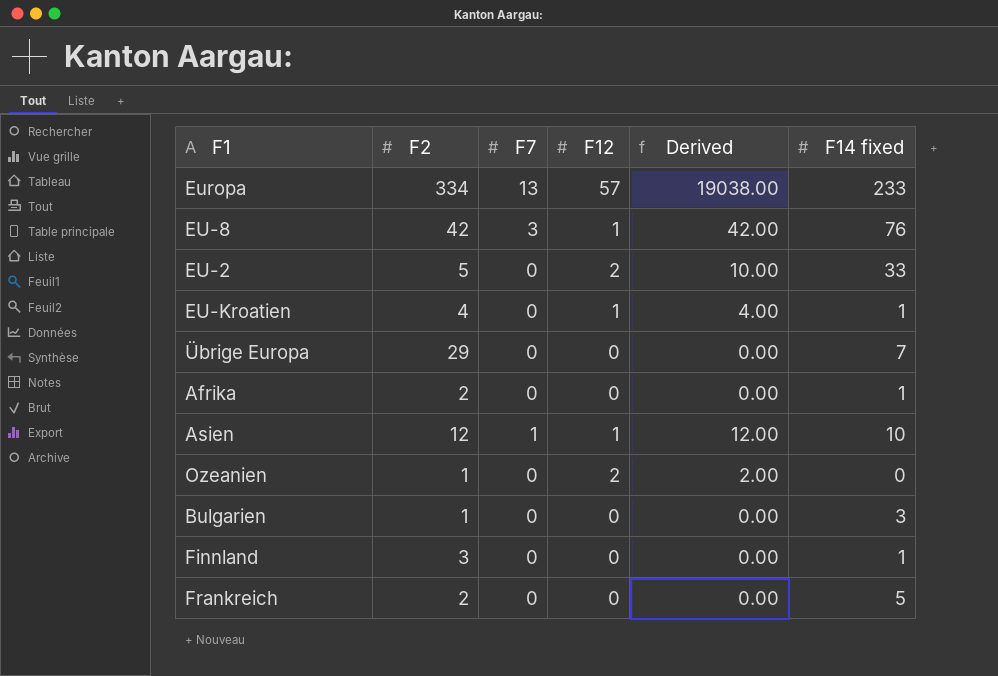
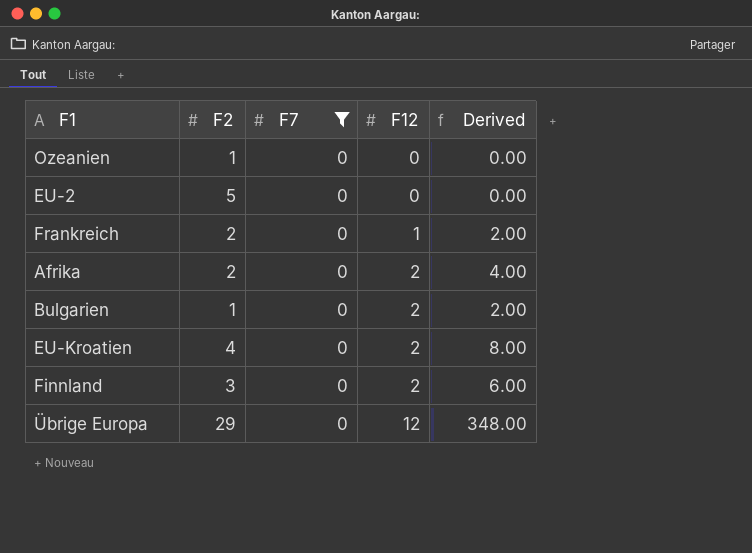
filter: none -> F7 = 0
row order: none -> F12 ascending
column F14 fixed | position: 6 -> none
Ozeanien | F12: 2 -> 0
Ozeanien | Derived: 2.00 -> 0.00
EU-2 | F12: 2 -> 0
EU-2 | Derived: 10.00 -> 0.00
Frankreich | F12: 0 -> 1
Frankreich | Derived: 0.00 -> 2.00
Afrika | F12: 0 -> 2
Afrika | Derived: 0.00 -> 4.00
Bulgarien | F12: 0 -> 2
Bulgarien | Derived: 0.00 -> 2.00
EU-Kroatien | F12: 1 -> 2
EU-Kroatien | Derived: 4.00 -> 8.00
Finnland | F12: 0 -> 2
Finnland | Derived: 0.00 -> 6.00
Übrige Europa | F12: 0 -> 12
Übrige Europa | Derived: 0.00 -> 348.00

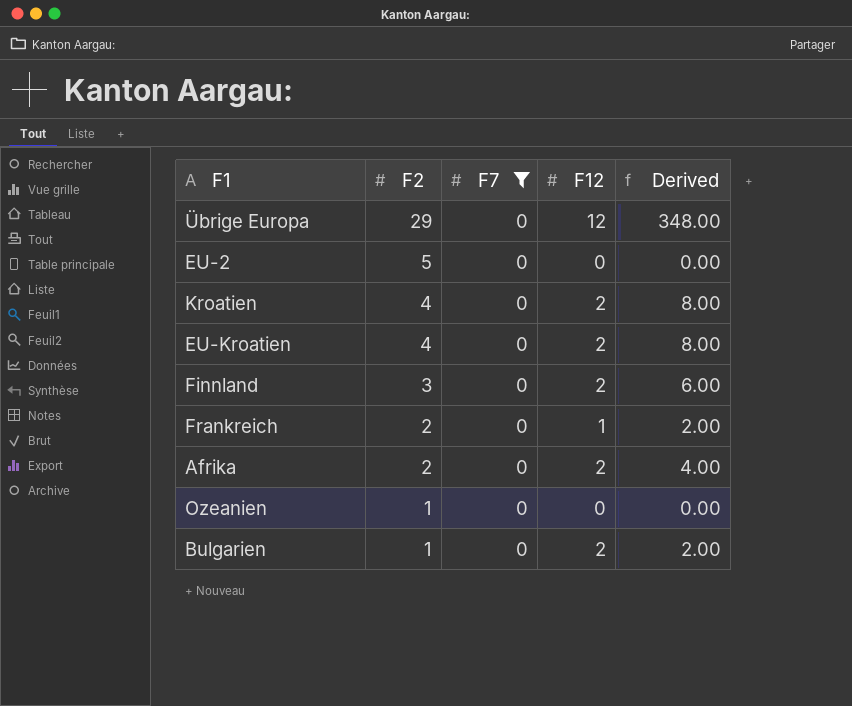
row order: F12 ascending -> F2 descending
row Kroatien: none -> 4 | 0 | 2 | 8.00

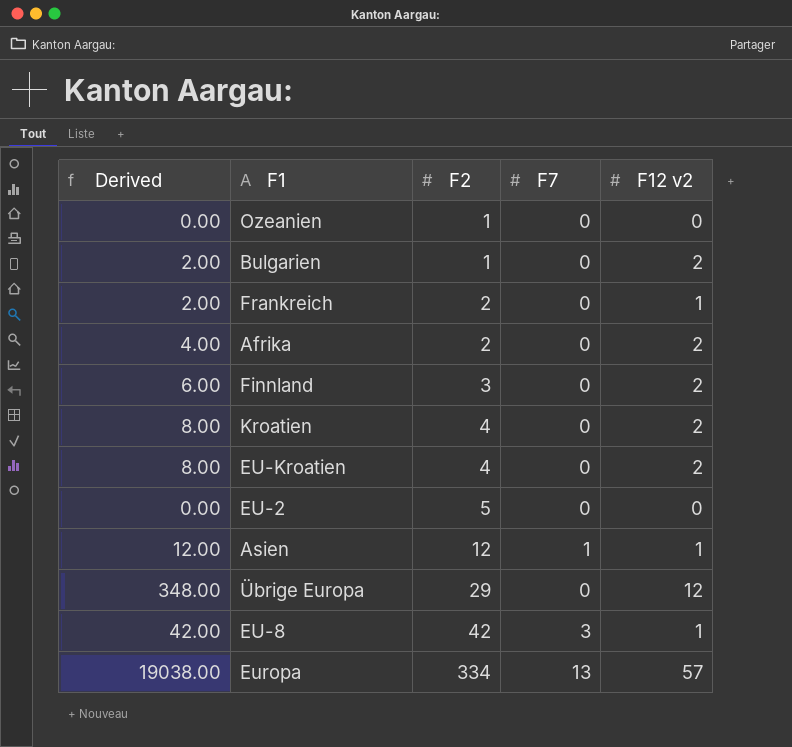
filter: F7 = 0 -> none
row order: F2 descending -> F2 ascending
column Derived | position: 5 -> 1
column name: F12 -> F12 v2

